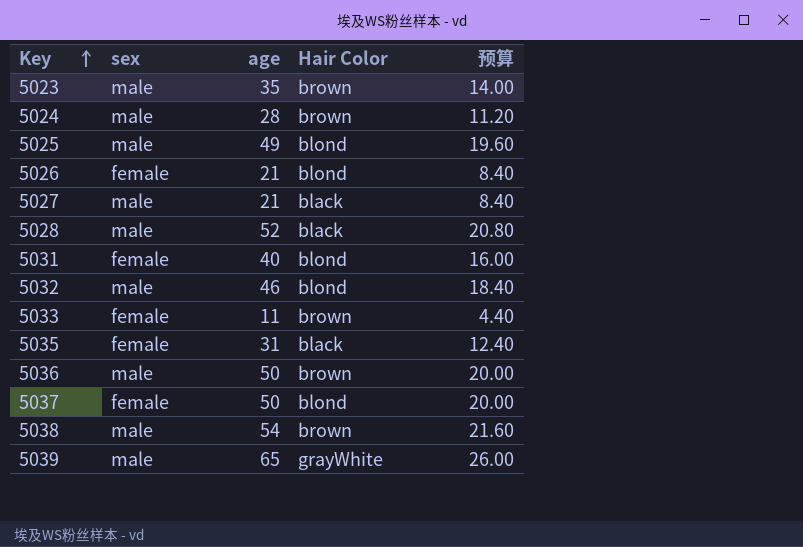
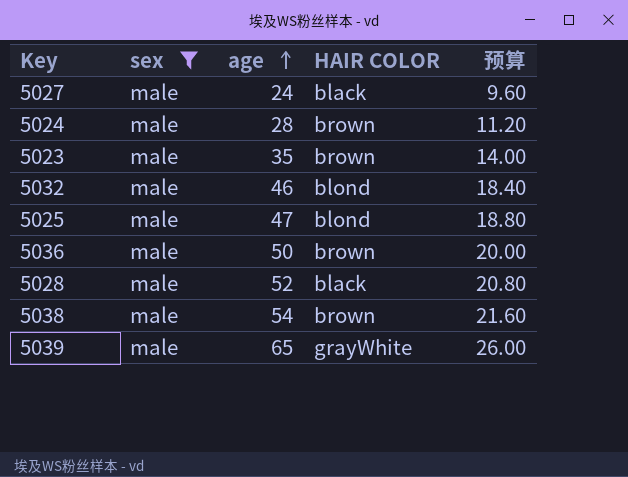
filter: none -> sex = male
row order: Key ascending -> age ascending
column name: Hair Color -> HAIR COLOR
5027 | age: 21 -> 24
5027 | 预算: 8.40 -> 9.60
5025 | age: 49 -> 47
5025 | 预算: 19.60 -> 18.80

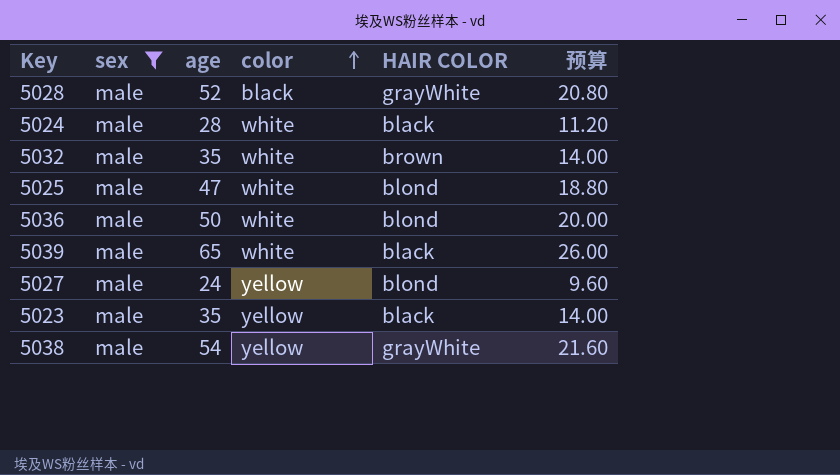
row order: age ascending -> color ascending
column color | position: none -> 4
5028 | HAIR COLOR: black -> grayWhite
5024 | HAIR COLOR: brown -> black
5032 | age: 46 -> 35
5032 | HAIR COLOR: blond -> brown
5032 | 预算: 18.40 -> 14.00
5036 | HAIR COLOR: brown -> blond
5039 | HAIR COLOR: grayWhite -> black
5027 | HAIR COLOR: black -> blond
5023 | HAIR COLOR: brown -> black
5038 | HAIR COLOR: brown -> grayWhite

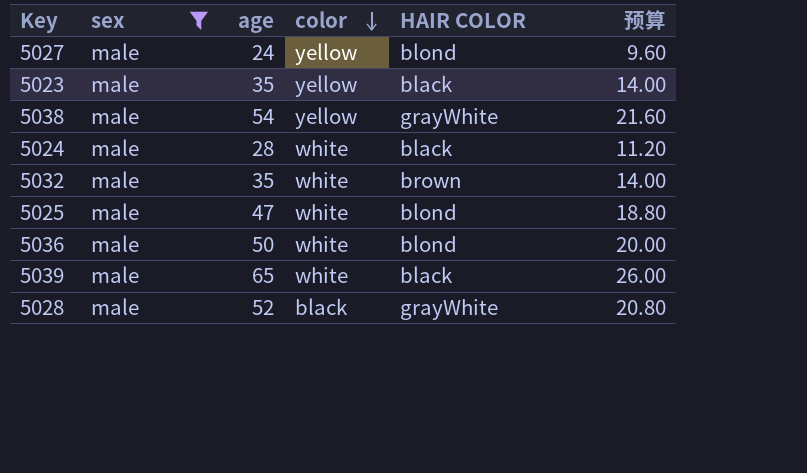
row order: color ascending -> color descending

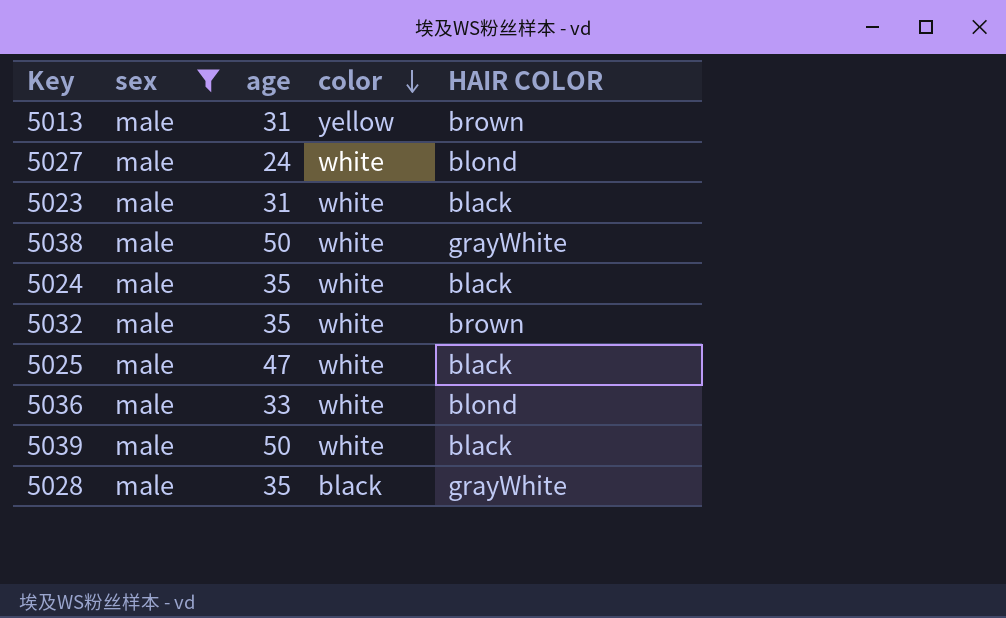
column 预算 | formula: [age] * 0.4 -> none
row 5013: none -> male | 31 | yellow | brown
5027 | color: yellow -> white
5023 | age: 35 -> 31
5023 | color: yellow -> white
5038 | age: 54 -> 50
5038 | color: yellow -> white
5024 | age: 28 -> 35
5025 | HAIR COLOR: blond -> black
5036 | age: 50 -> 33
5039 | age: 65 -> 50
5028 | age: 52 -> 35

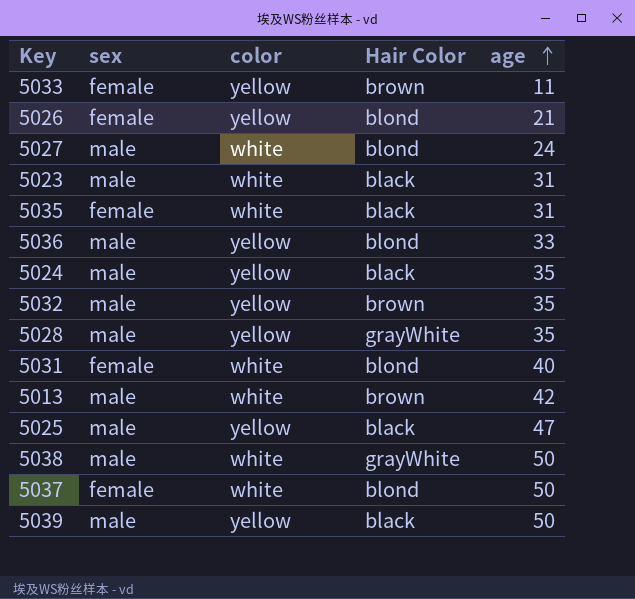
filter: sex = male -> none
row order: color descending -> age ascending
column name: HAIR COLOR -> Hair Color
column age | position: 3 -> 5
5036 | color: white -> yellow
5024 | color: white -> yellow
5032 | color: white -> yellow
5028 | color: black -> yellow
5013 | color: yellow -> white
5013 | age: 31 -> 42
5025 | color: white -> yellow
5039 | color: white -> yellow

